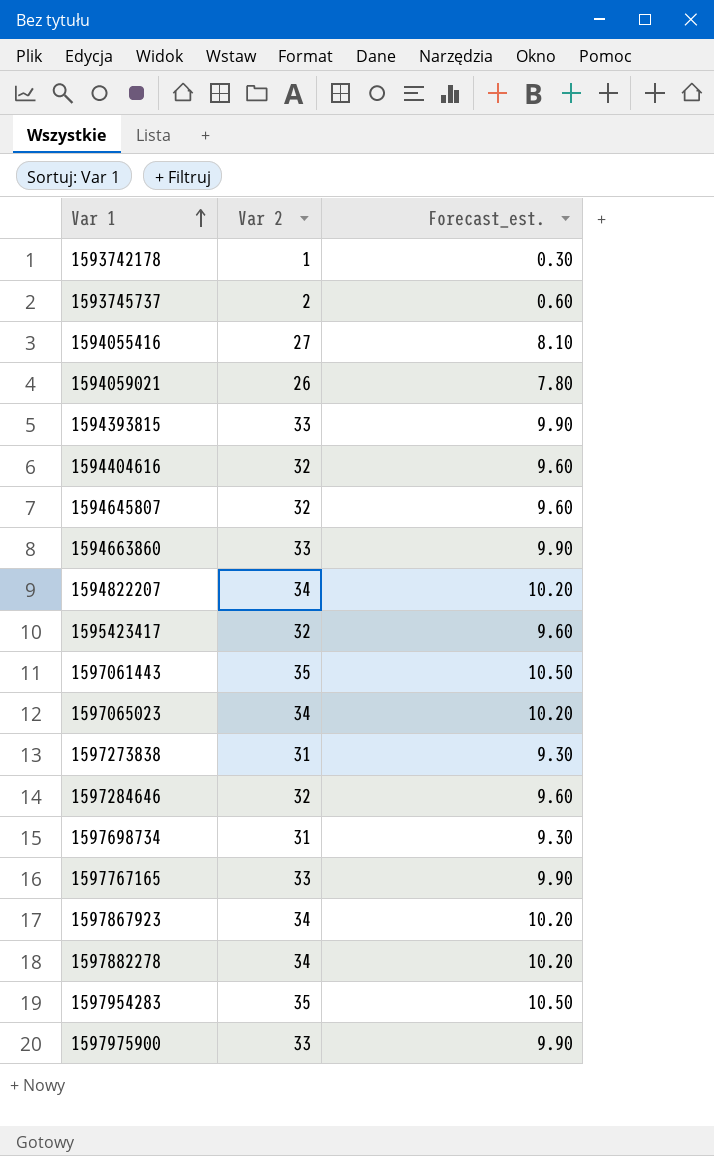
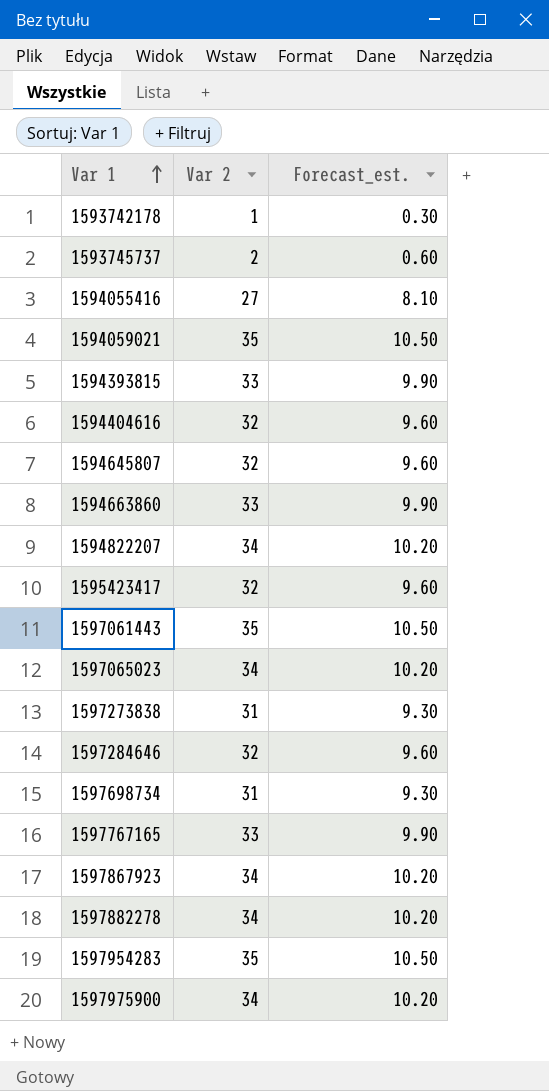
1594059021 | Var 2: 26 -> 35
1594059021 | Forecast_est.: 7.80 -> 10.50
1597975900 | Var 2: 33 -> 34
1597975900 | Forecast_est.: 9.90 -> 10.20

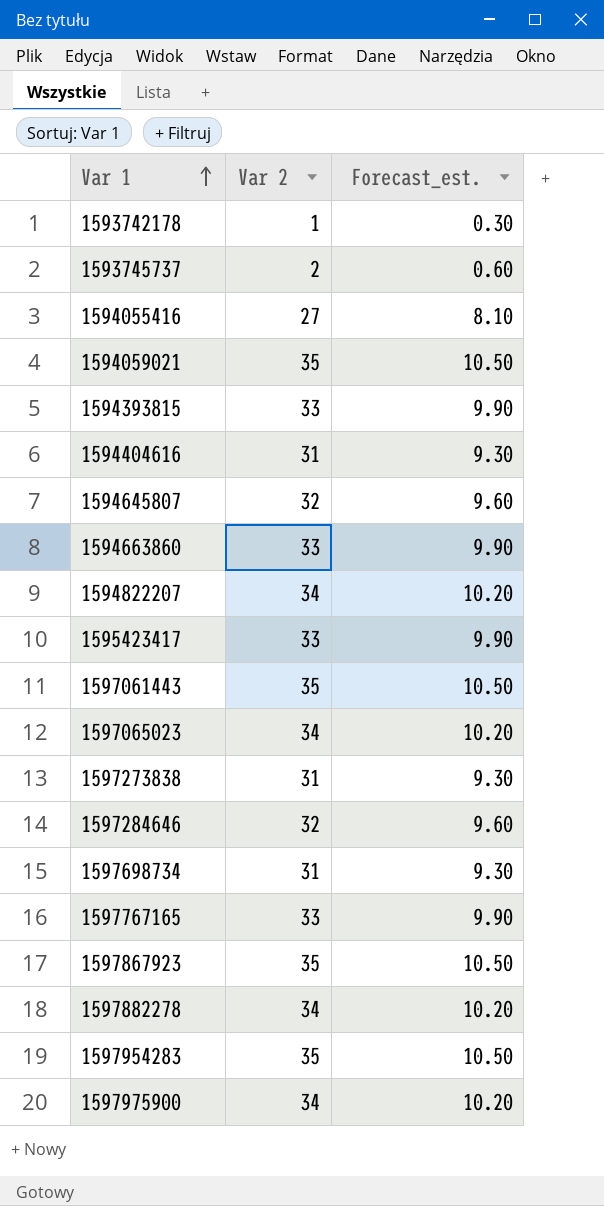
1594404616 | Var 2: 32 -> 31
1594404616 | Forecast_est.: 9.60 -> 9.30
1595423417 | Var 2: 32 -> 33
1595423417 | Forecast_est.: 9.60 -> 9.90
1597867923 | Var 2: 34 -> 35
1597867923 | Forecast_est.: 10.20 -> 10.50

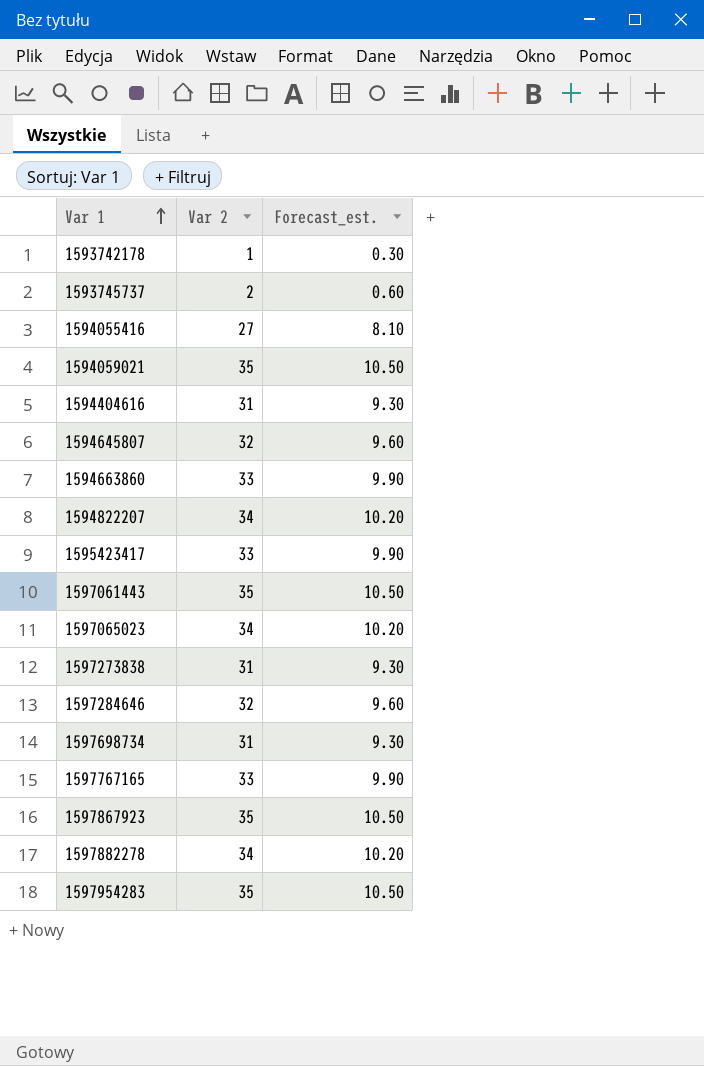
row 1594393815: 33 | 9.90 -> none
row 1597975900: 34 | 10.20 -> none

